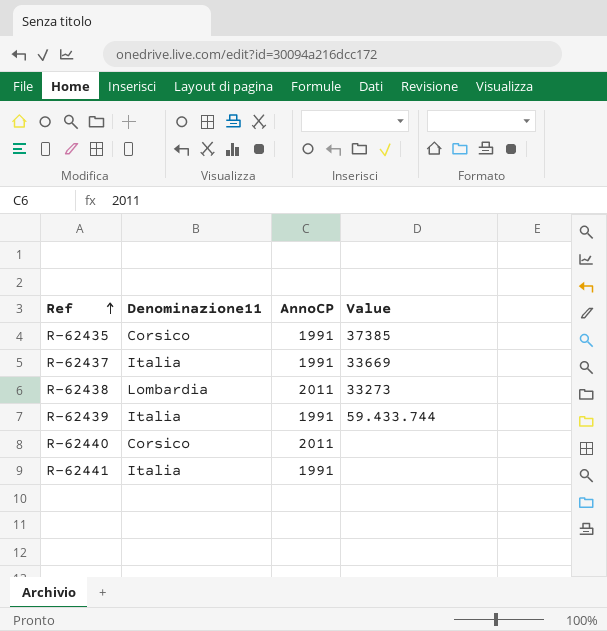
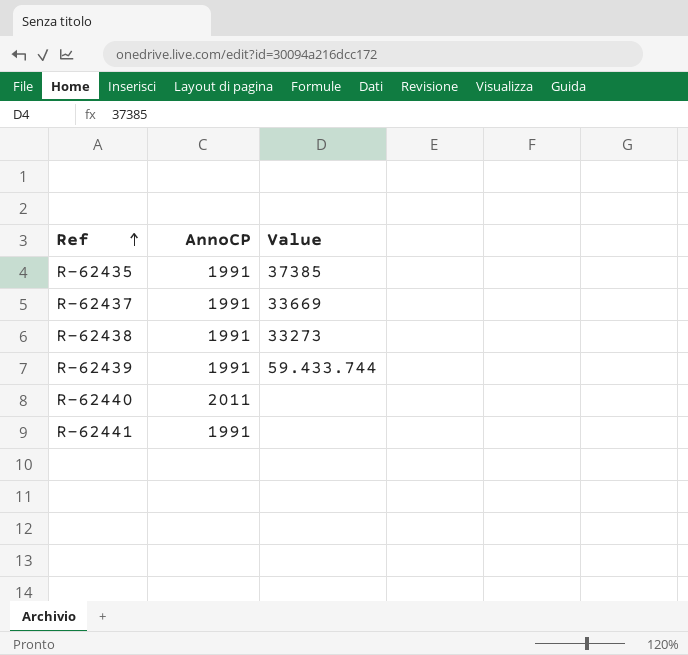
column Denominazione11 | position: 2 -> none
R-62438 | AnnoCP: 2011 -> 1991

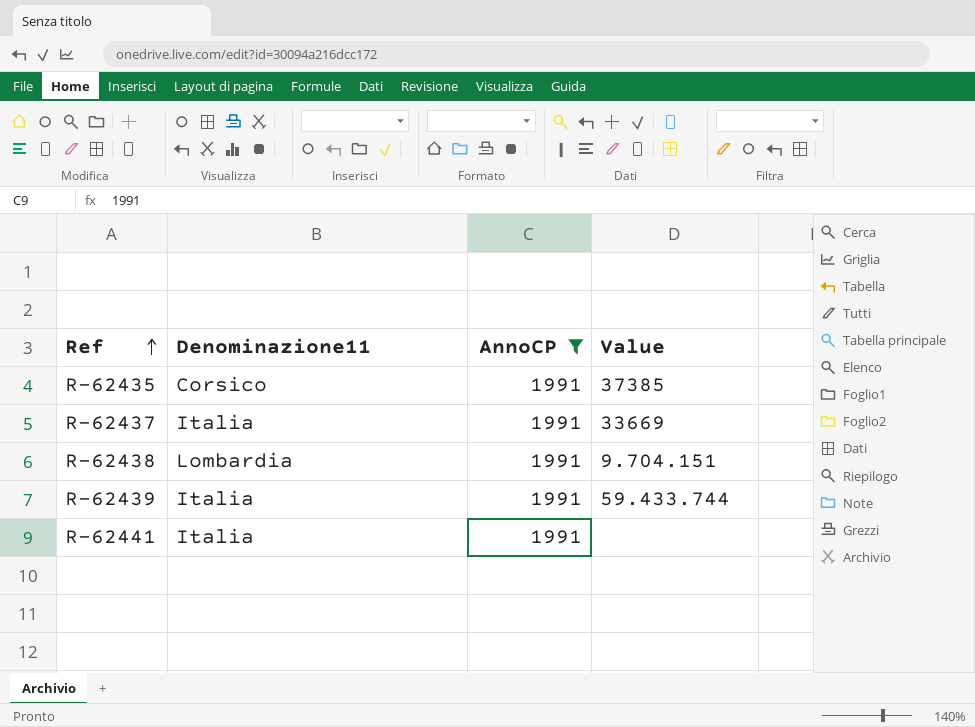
filter: none -> AnnoCP = 1991
column Denominazione11 | position: none -> 2
R-62438 | Value: 33273 -> 9.704.151

